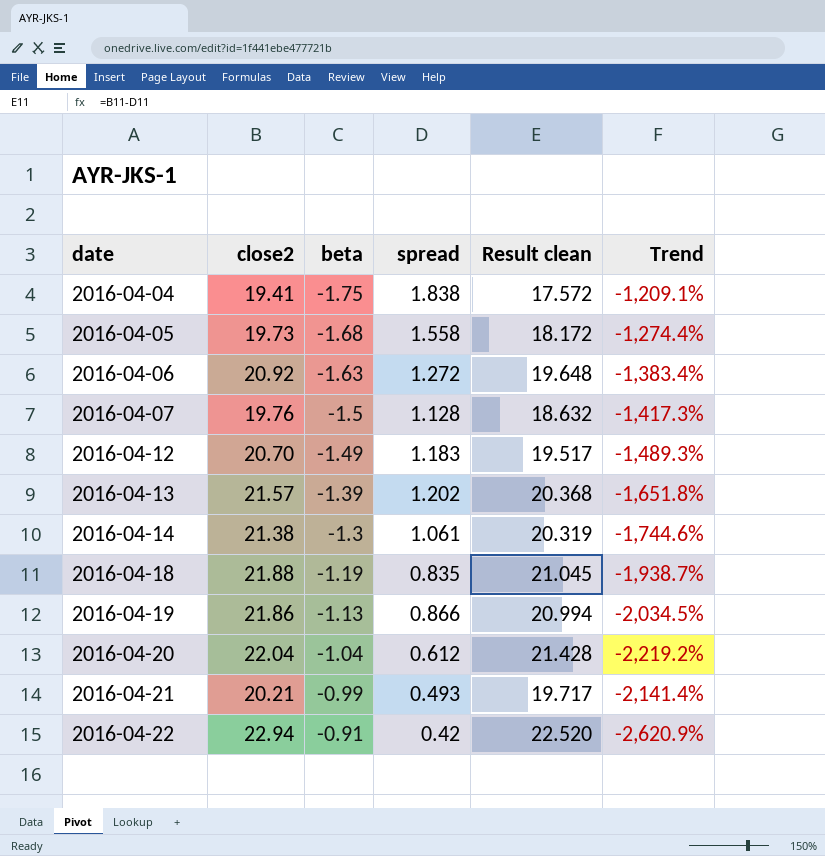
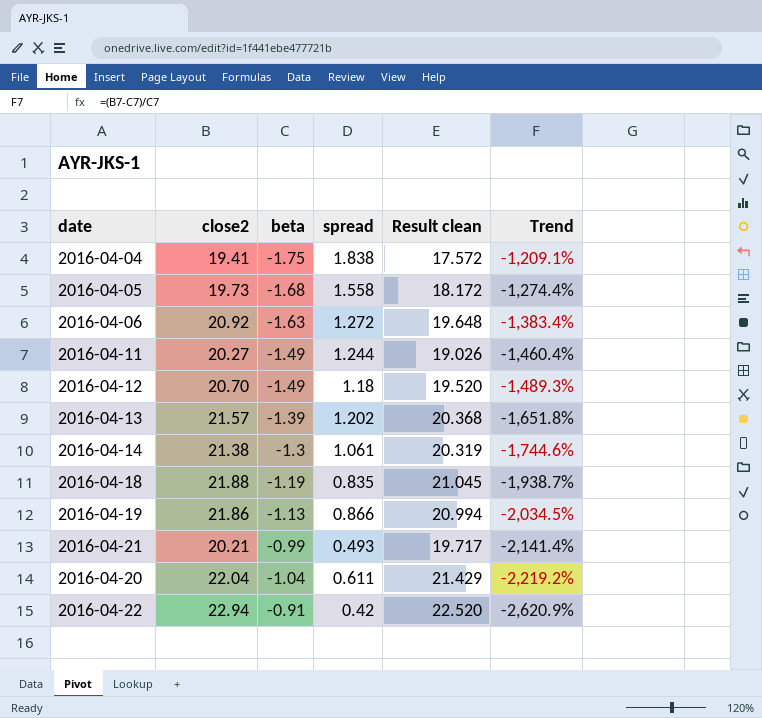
row order: date ascending -> Trend descending
row 2016-04-07: 19.76 | -1.5 | 1.128 | 18.632 | -1,417.3% -> none
row 2016-04-11: none -> 20.27 | -1.49 | 1.244 | 19.026 | -1,460.4%
2016-04-12 | spread: 1.183 -> 1.18
2016-04-12 | Result clean: 19.517 -> 19.520
2016-04-20 | spread: 0.612 -> 0.611
2016-04-20 | Result clean: 21.428 -> 21.429

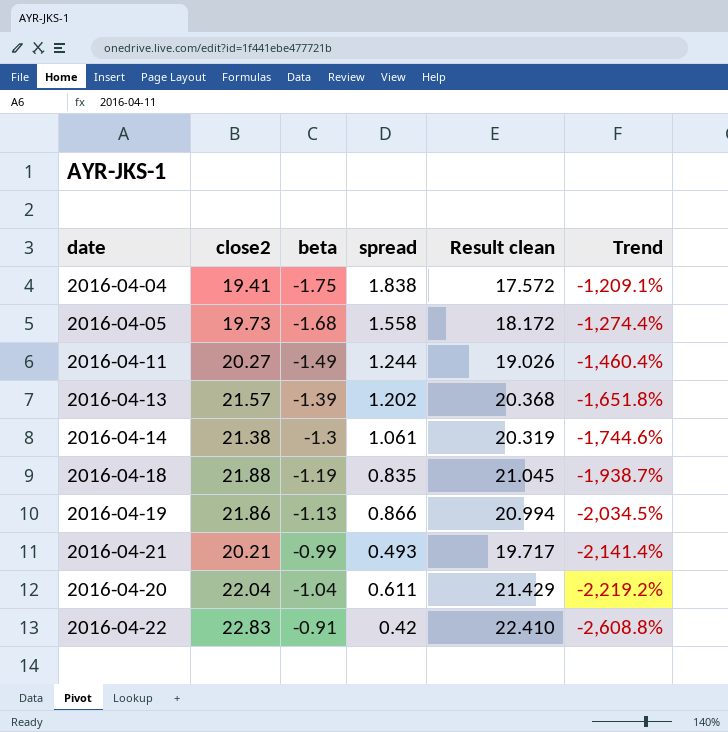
row 2016-04-06: 20.92 | -1.63 | 1.272 | 19.648 | -1,383.4% -> none
row 2016-04-12: 20.70 | -1.49 | 1.18 | 19.520 | -1,489.3% -> none
2016-04-22 | close2: 22.94 -> 22.83
2016-04-22 | Result clean: 22.520 -> 22.410
2016-04-22 | Trend: -2,620.9% -> -2,608.8%

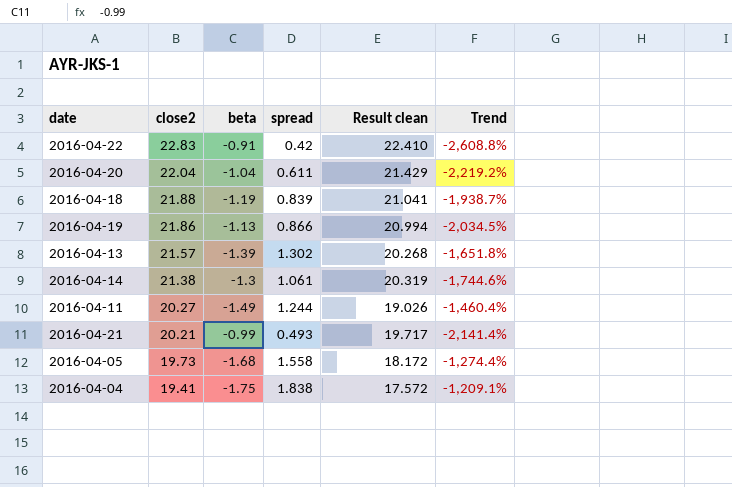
row order: Trend descending -> close2 descending
2016-04-18 | spread: 0.835 -> 0.839
2016-04-18 | Result clean: 21.045 -> 21.041
2016-04-13 | spread: 1.202 -> 1.302
2016-04-13 | Result clean: 20.368 -> 20.268

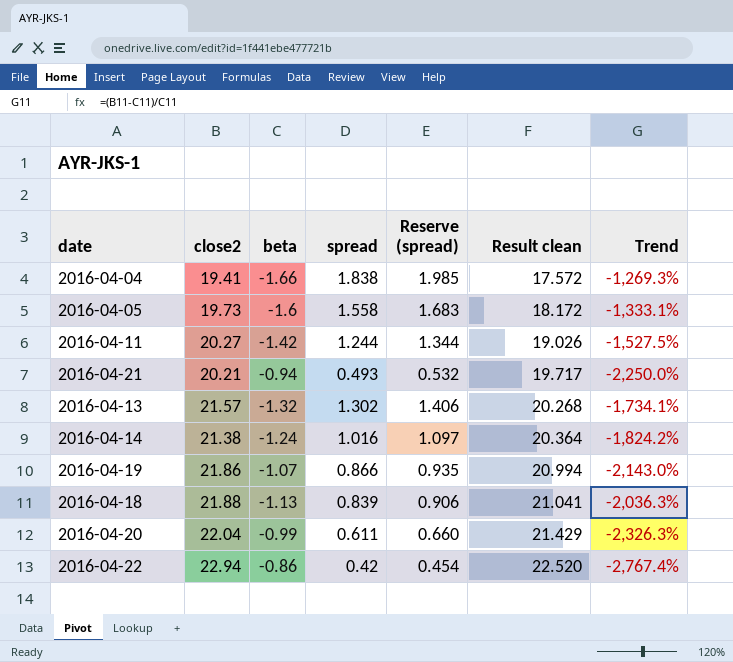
row order: close2 descending -> Result clean ascending
column Reserve (spread) | formula: none -> [spread] * 1.08
2016-04-04 | beta: -1.75 -> -1.66
2016-04-04 | Trend: -1,209.1% -> -1,269.3%
2016-04-05 | beta: -1.68 -> -1.6
2016-04-05 | Trend: -1,274.4% -> -1,333.1%
2016-04-11 | beta: -1.49 -> -1.42
2016-04-11 | Trend: -1,460.4% -> -1,527.5%
2016-04-21 | beta: -0.99 -> -0.94
2016-04-21 | Trend: -2,141.4% -> -2,250.0%
2016-04-13 | beta: -1.39 -> -1.32
2016-04-13 | Trend: -1,651.8% -> -1,734.1%
2016-04-14 | beta: -1.3 -> -1.24
2016-04-14 | spread: 1.061 -> 1.016
2016-04-14 | Result clean: 20.319 -> 20.364
2016-04-14 | Trend: -1,744.6% -> -1,824.2%
2016-04-19 | beta: -1.13 -> -1.07
2016-04-19 | Trend: -2,034.5% -> -2,143.0%
2016-04-18 | beta: -1.19 -> -1.13
2016-04-18 | Trend: -1,938.7% -> -2,036.3%
2016-04-20 | beta: -1.04 -> -0.99
2016-04-20 | Trend: -2,219.2% -> -2,326.3%
2016-04-22 | close2: 22.83 -> 22.94
2016-04-22 | beta: -0.91 -> -0.86
2016-04-22 | Result clean: 22.410 -> 22.520
2016-04-22 | Trend: -2,608.8% -> -2,767.4%

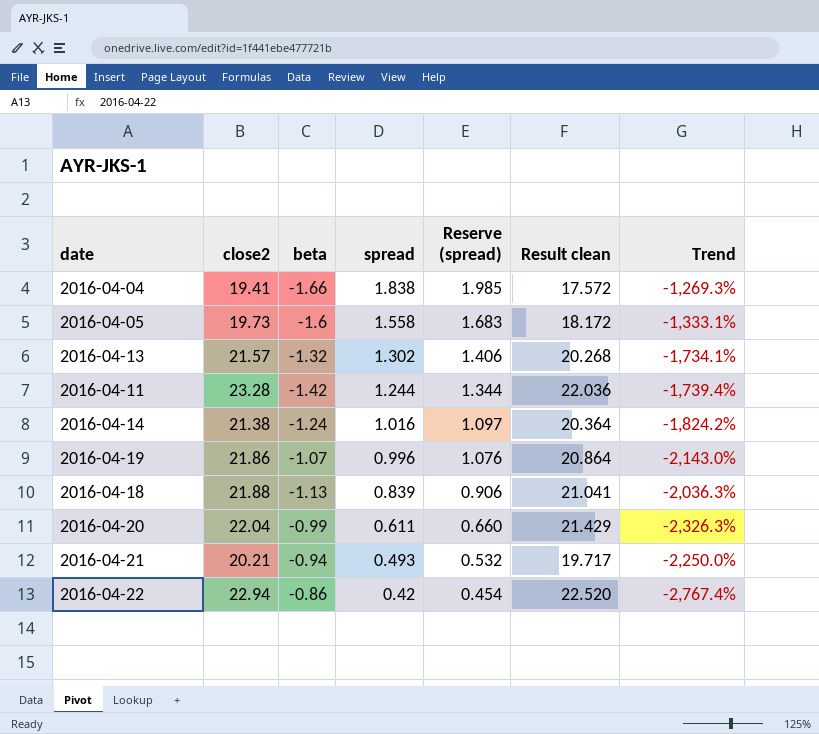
row order: Result clean ascending -> spread descending
2016-04-11 | close2: 20.27 -> 23.28
2016-04-11 | Result clean: 19.026 -> 22.036
2016-04-11 | Trend: -1,527.5% -> -1,739.4%
2016-04-19 | spread: 0.866 -> 0.996
2016-04-19 | Reserve (spread): 0.935 -> 1.076
2016-04-19 | Result clean: 20.994 -> 20.864

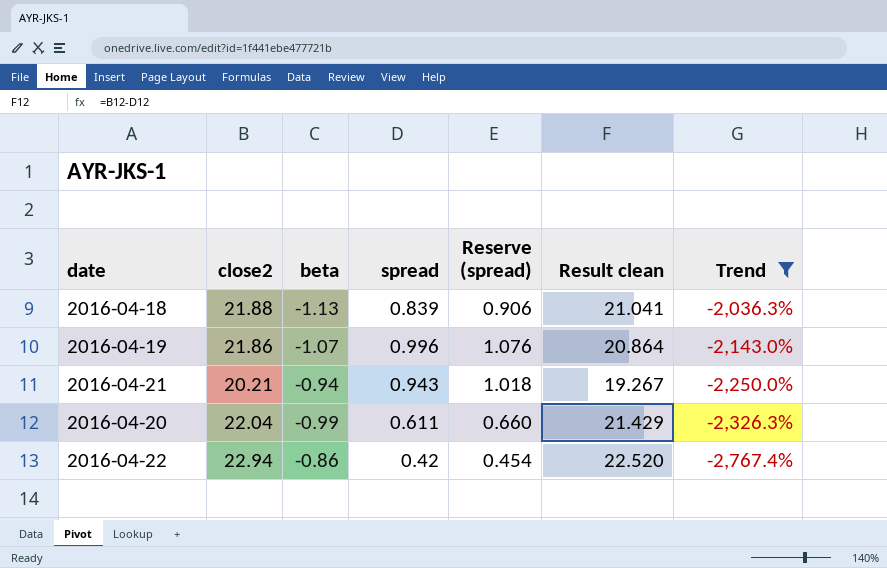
filter: none -> Trend <= -2,036.3%
row order: spread descending -> Trend descending
2016-04-21 | spread: 0.493 -> 0.943
2016-04-21 | Reserve (spread): 0.532 -> 1.018
2016-04-21 | Result clean: 19.717 -> 19.267

